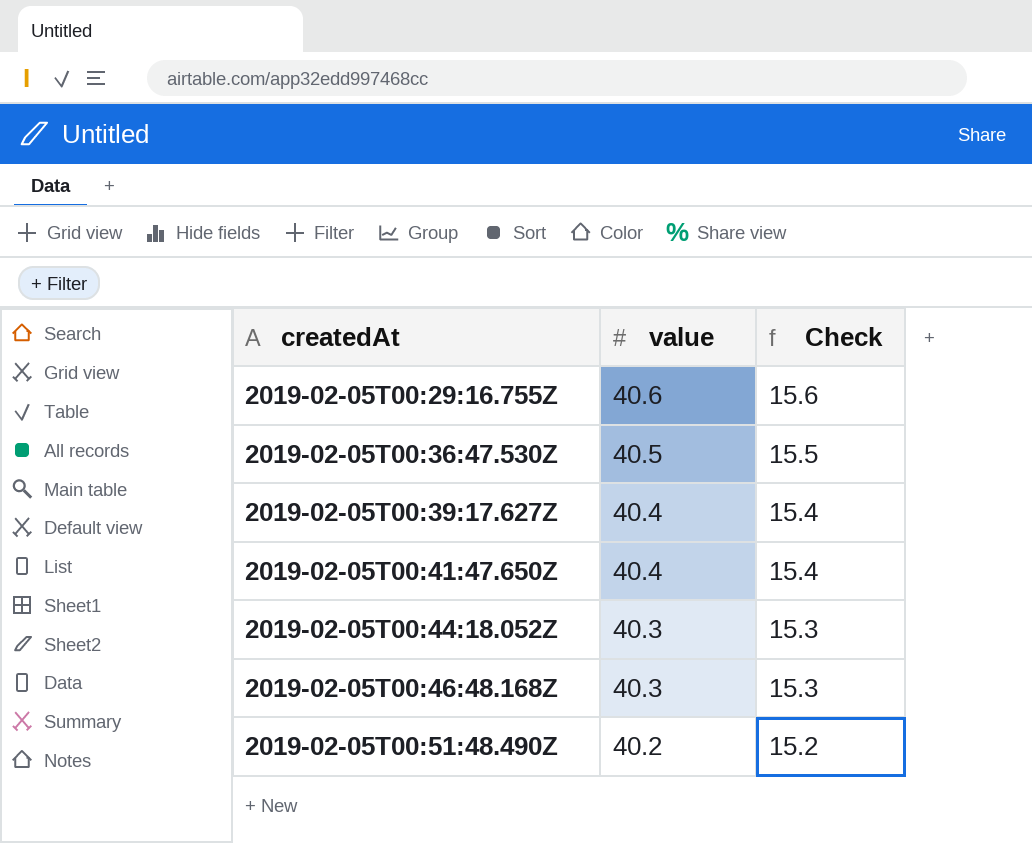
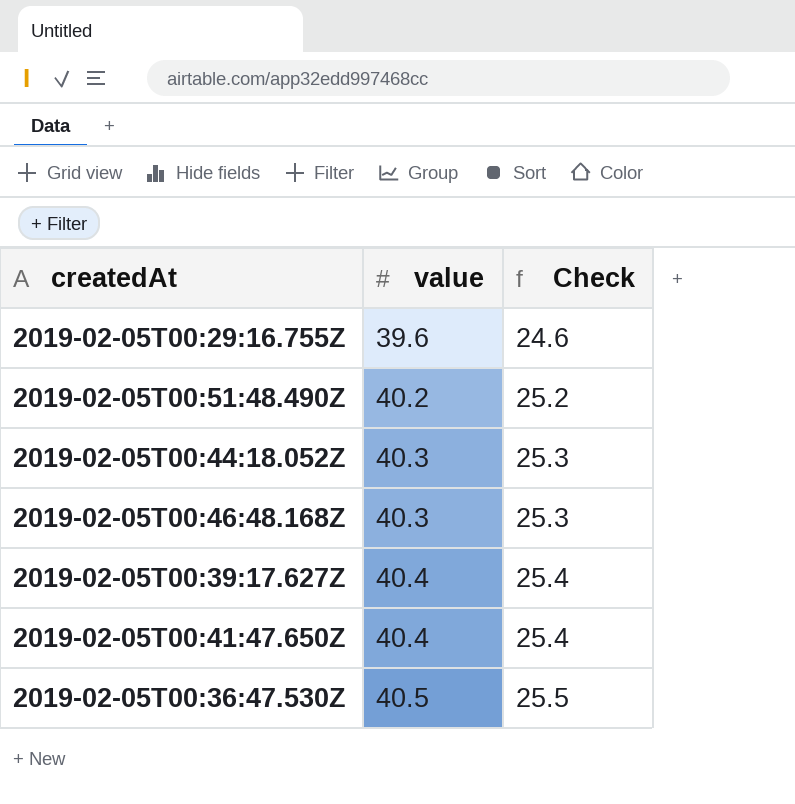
row order: createdAt ascending -> value ascending
column Check | formula: [value] - 25 -> [value] - 15
2019-02-05T00:29:16.755Z | value: 40.6 -> 39.6

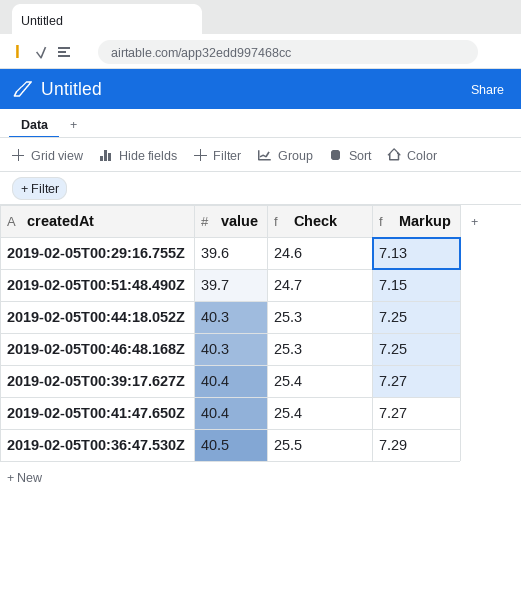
column Markup | formula: none -> [value] * 0.18
2019-02-05T00:51:48.490Z | value: 40.2 -> 39.7
2019-02-05T00:51:48.490Z | Check: 25.2 -> 24.7

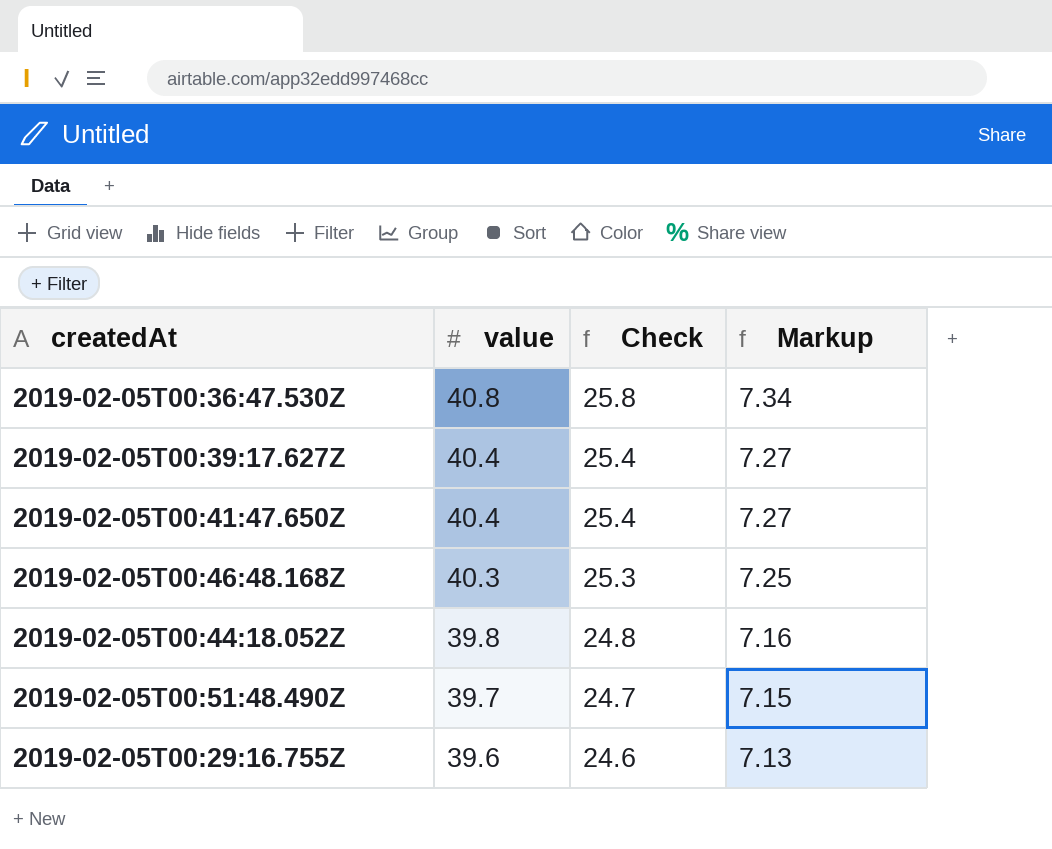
row order: value ascending -> value descending
2019-02-05T00:36:47.530Z | value: 40.5 -> 40.8
2019-02-05T00:36:47.530Z | Check: 25.5 -> 25.8
2019-02-05T00:36:47.530Z | Markup: 7.29 -> 7.34
2019-02-05T00:44:18.052Z | value: 40.3 -> 39.8
2019-02-05T00:44:18.052Z | Check: 25.3 -> 24.8
2019-02-05T00:44:18.052Z | Markup: 7.25 -> 7.16

